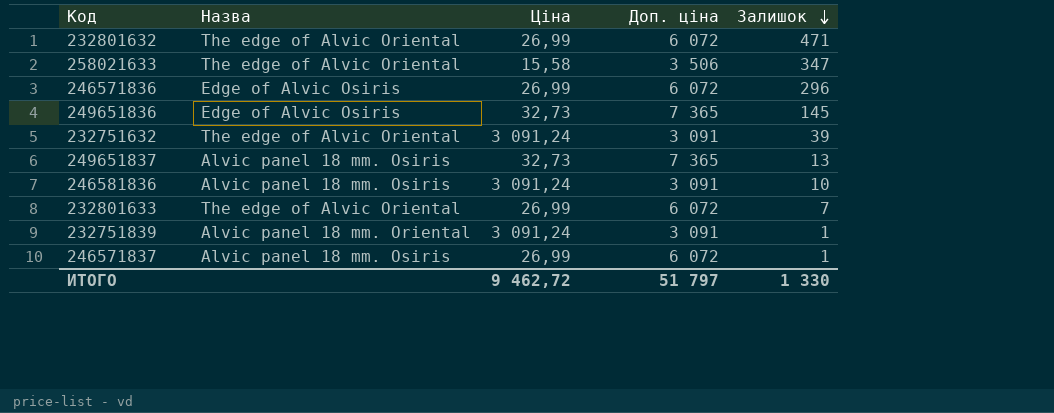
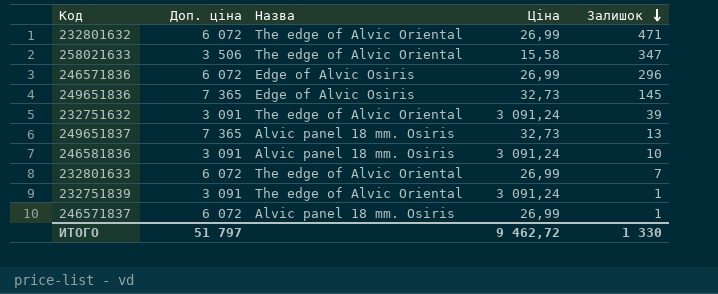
column Доп. ціна | position: 4 -> 2
232751839 | Назва: Alvic panel 18 mm. Oriental -> The edge of Alvic Oriental

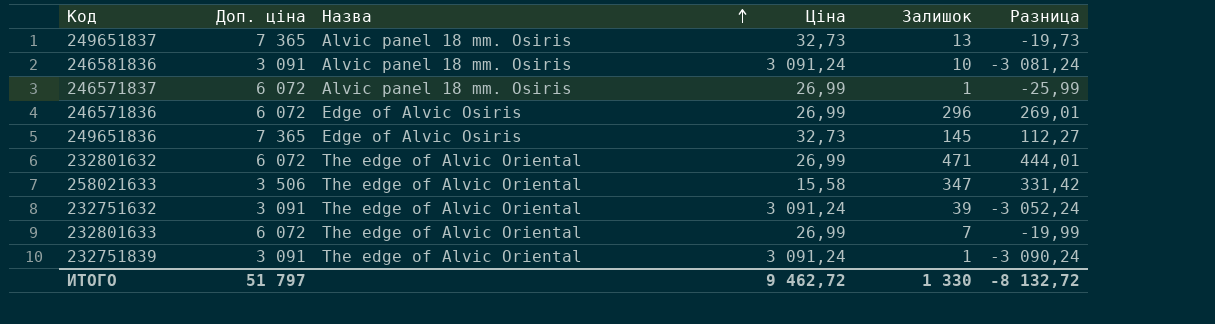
row order: Залишок descending -> Назва ascending
column Разница | formula: none -> [Залишок] - [Ціна]

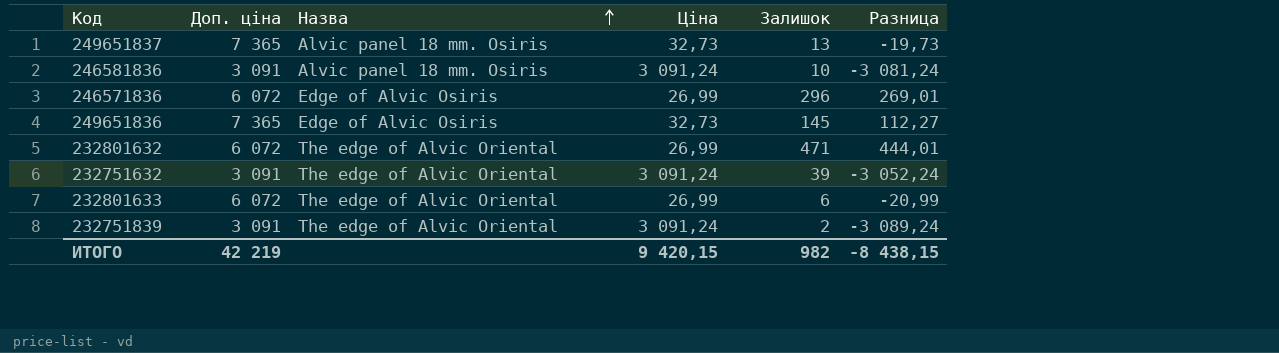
row 246571837: 6 072 | Alvic panel 18 mm. Osiris | 26,99 | 1 | -25,99 -> none
row 258021633: 3 506 | The edge of Alvic Oriental | 15,58 | 347 | 331,42 -> none
232801633 | Залишок: 7 -> 6
232801633 | Разница: -19,99 -> -20,99
232751839 | Залишок: 1 -> 2
232751839 | Разница: -3 090,24 -> -3 089,24
ИТОГО | Доп. ціна: 51 797 -> 42 219
ИТОГО | Ціна: 9 462,72 -> 9 420,15
ИТОГО | Залишок: 1 330 -> 982
ИТОГО | Разница: -8 132,72 -> -8 438,15

